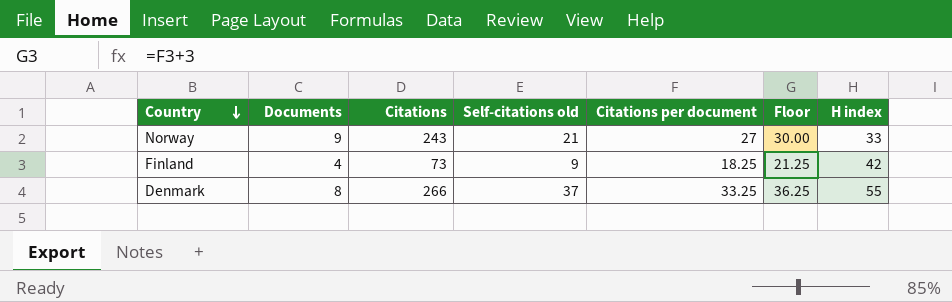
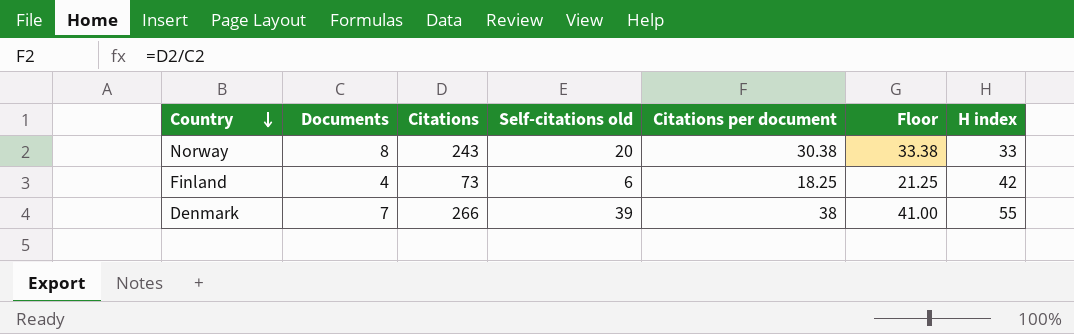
Norway | Documents: 9 -> 8
Norway | Self-citations old: 21 -> 20
Norway | Citations per document: 27 -> 30.38
Norway | Floor: 30.00 -> 33.38
Finland | Self-citations old: 9 -> 6
Denmark | Documents: 8 -> 7
Denmark | Self-citations old: 37 -> 39
Denmark | Citations per document: 33.25 -> 38
Denmark | Floor: 36.25 -> 41.00

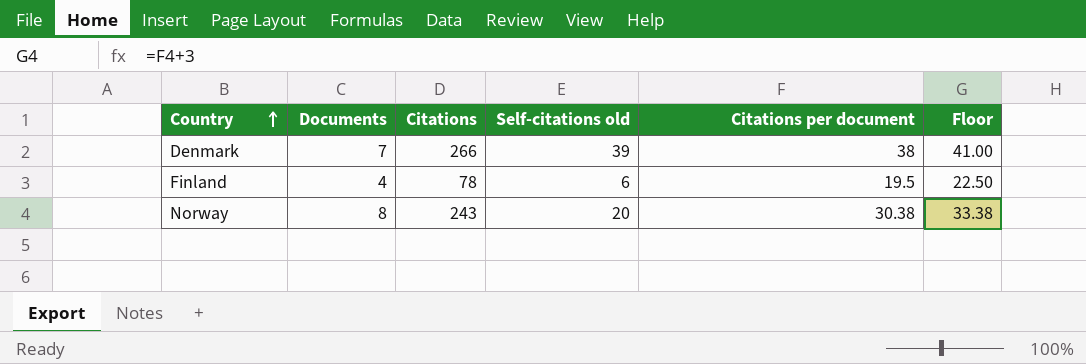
row order: Country descending -> Country ascending
column H index | position: 7 -> none
Finland | Citations: 73 -> 78
Finland | Citations per document: 18.25 -> 19.5
Finland | Floor: 21.25 -> 22.50

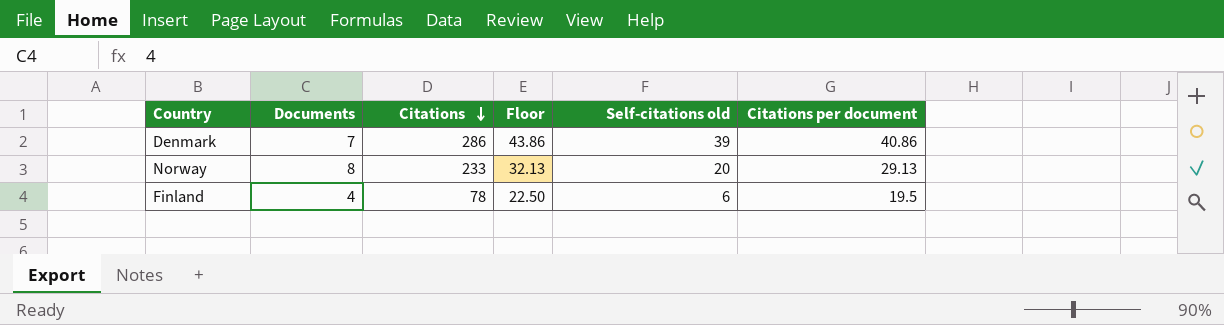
row order: Country ascending -> Citations descending
column Floor | position: 6 -> 4
Denmark | Citations: 266 -> 286
Denmark | Floor: 41.00 -> 43.86
Denmark | Citations per document: 38 -> 40.86
Norway | Citations: 243 -> 233
Norway | Floor: 33.38 -> 32.13
Norway | Citations per document: 30.38 -> 29.13

